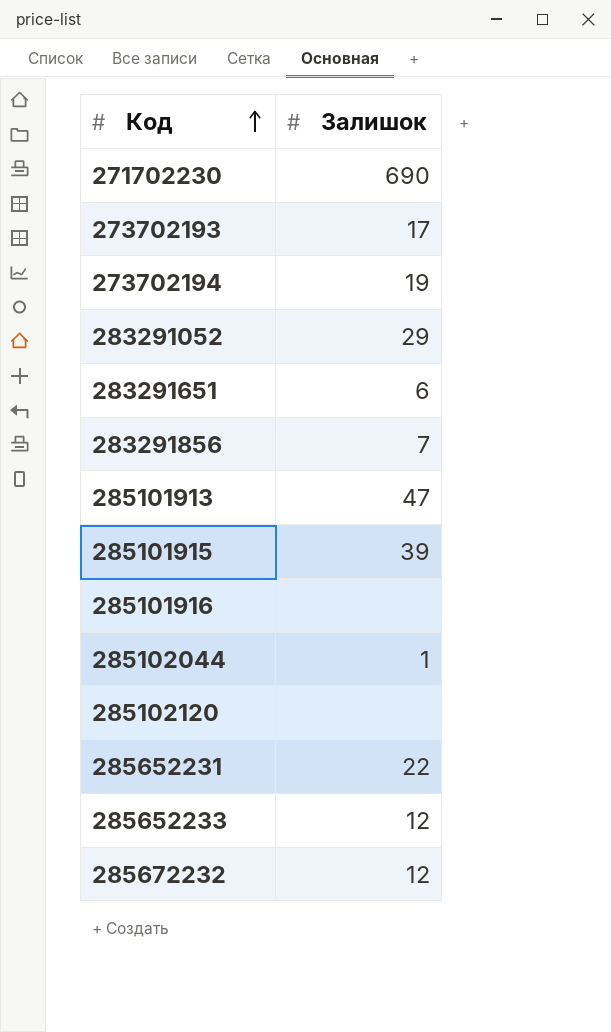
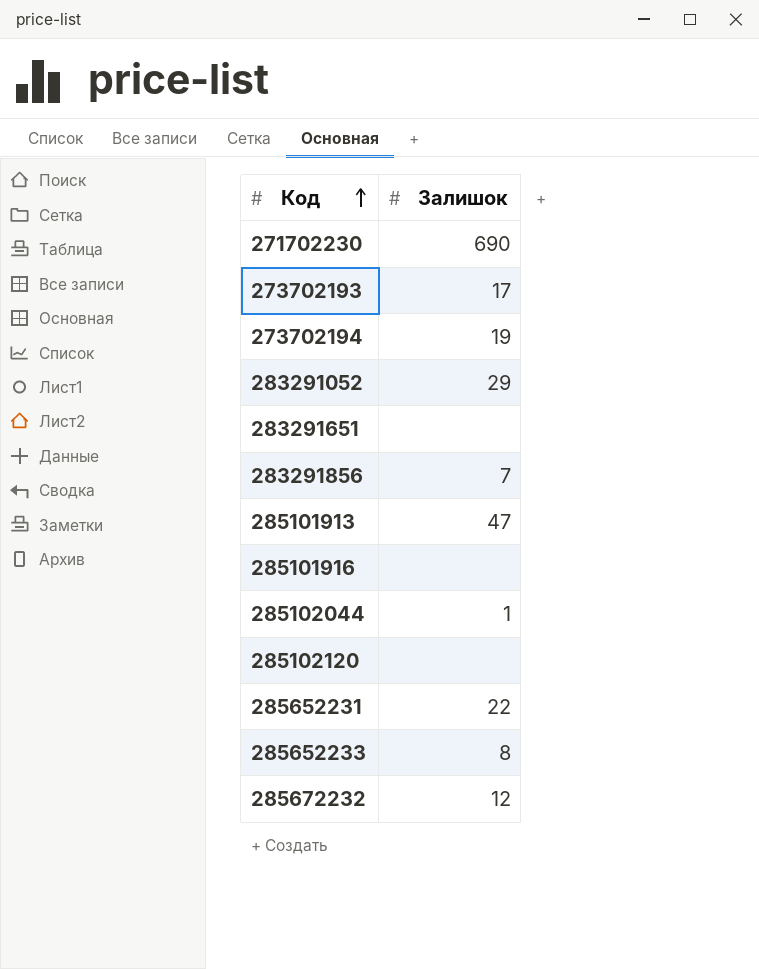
row 285101915: 39 -> none
283291651 | Залишок: 6 -> none
285652233 | Залишок: 12 -> 8

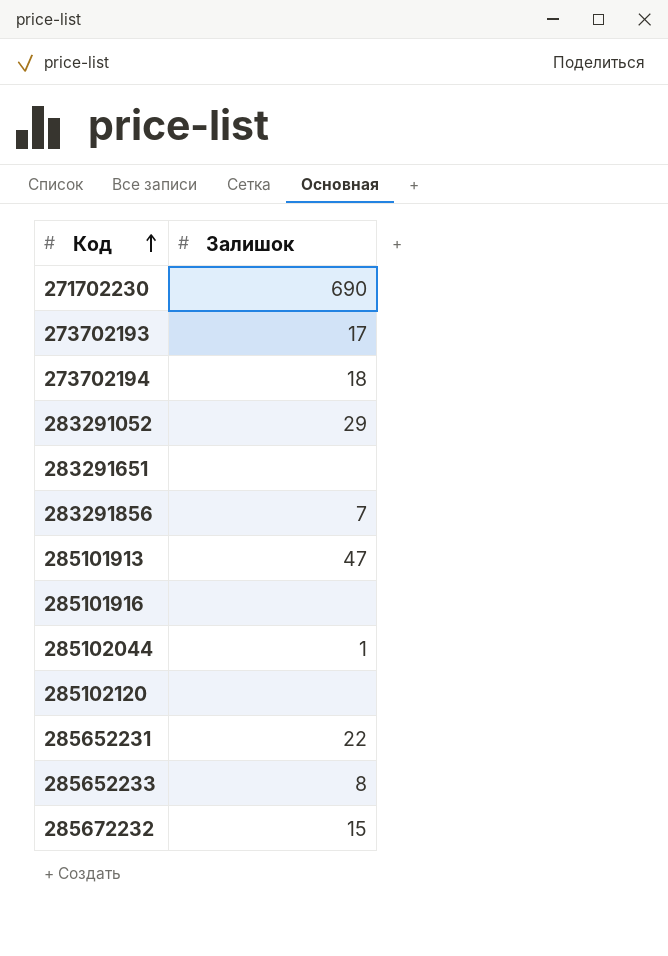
273702194 | Залишок: 19 -> 18
285672232 | Залишок: 12 -> 15

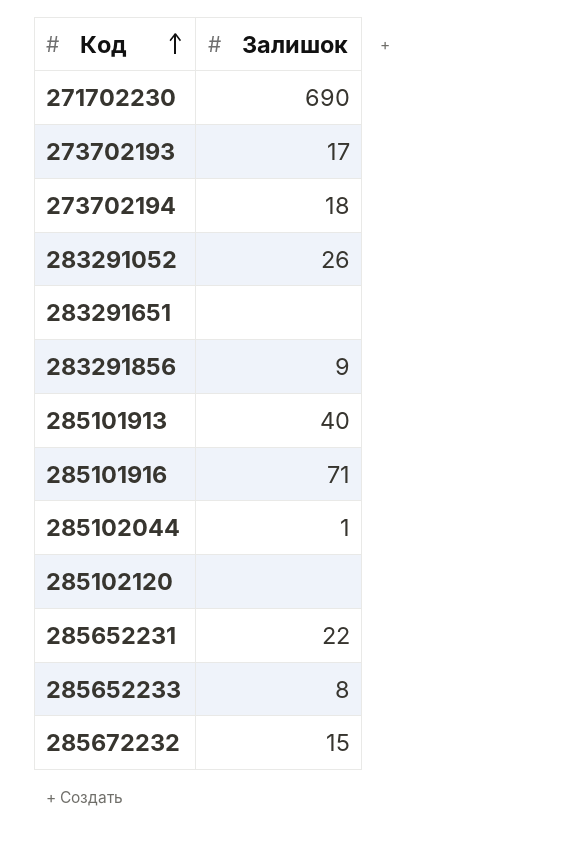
283291052 | Залишок: 29 -> 26
283291856 | Залишок: 7 -> 9
285101913 | Залишок: 47 -> 40
285101916 | Залишок: none -> 71

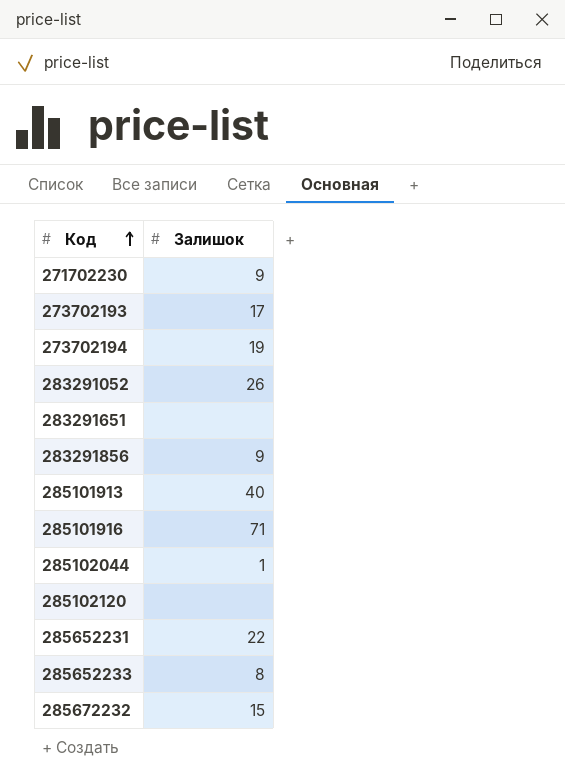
271702230 | Залишок: 690 -> 9
273702194 | Залишок: 18 -> 19

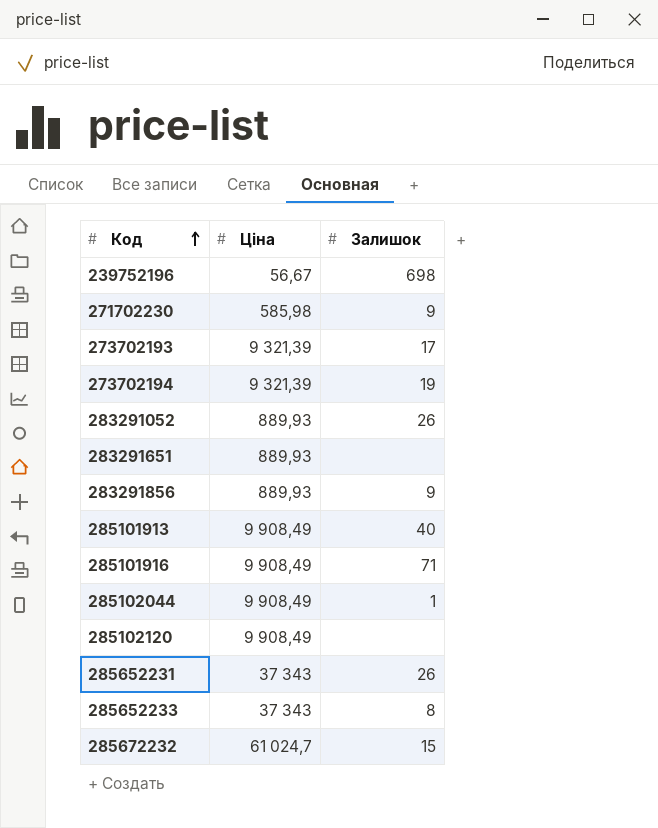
column Ціна | position: none -> 2
row 239752196: none -> 56,67 | 698
285652231 | Залишок: 22 -> 26

